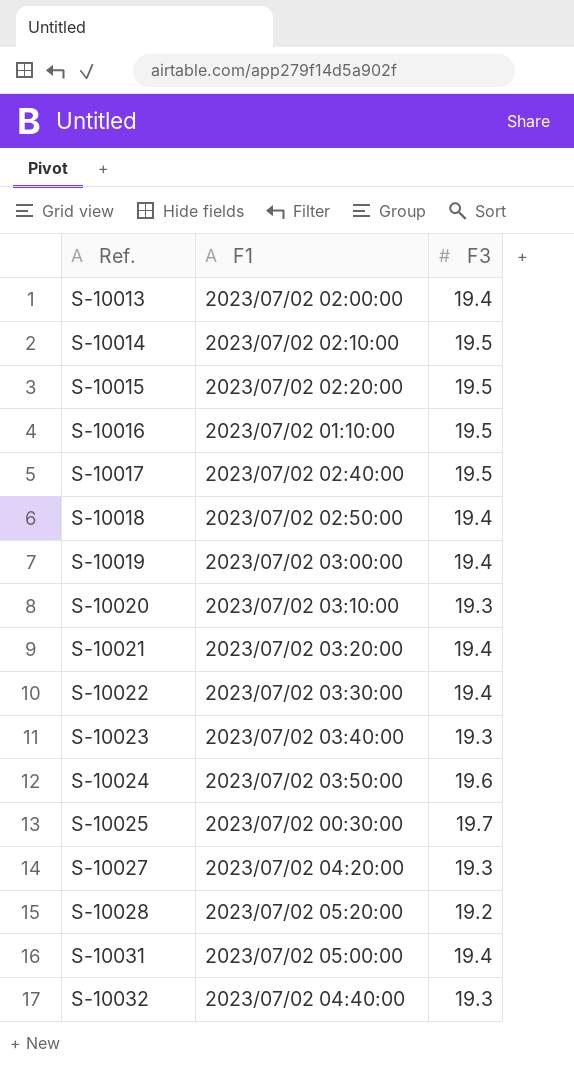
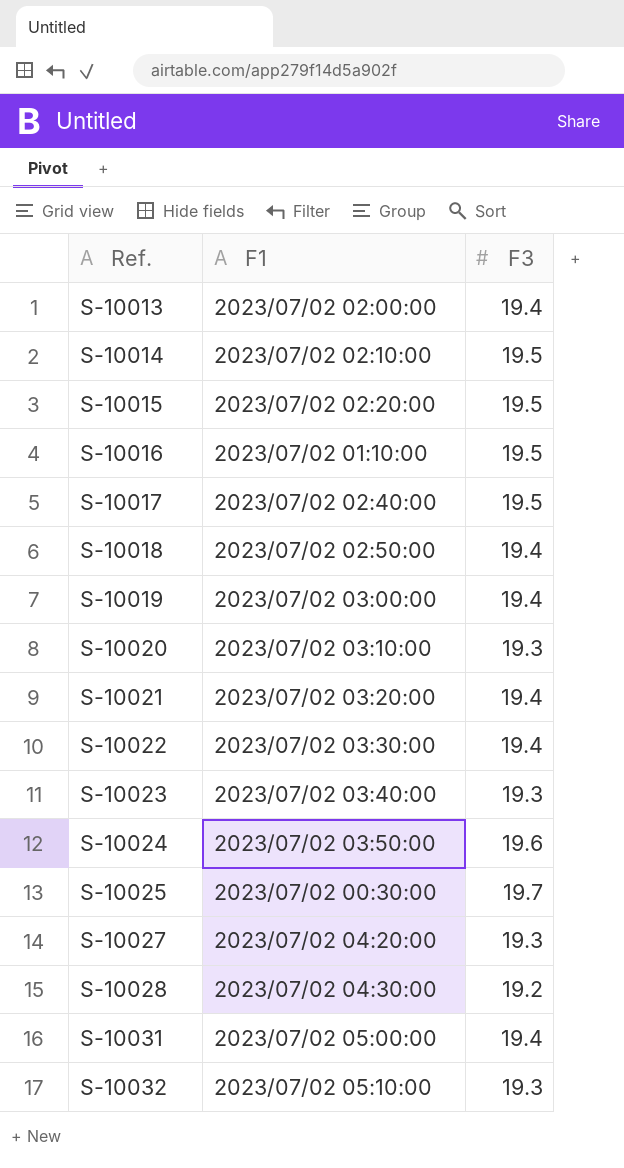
S-10028 | F1: 2023/07/02 05:20:00 -> 2023/07/02 04:30:00
S-10032 | F1: 2023/07/02 04:40:00 -> 2023/07/02 05:10:00

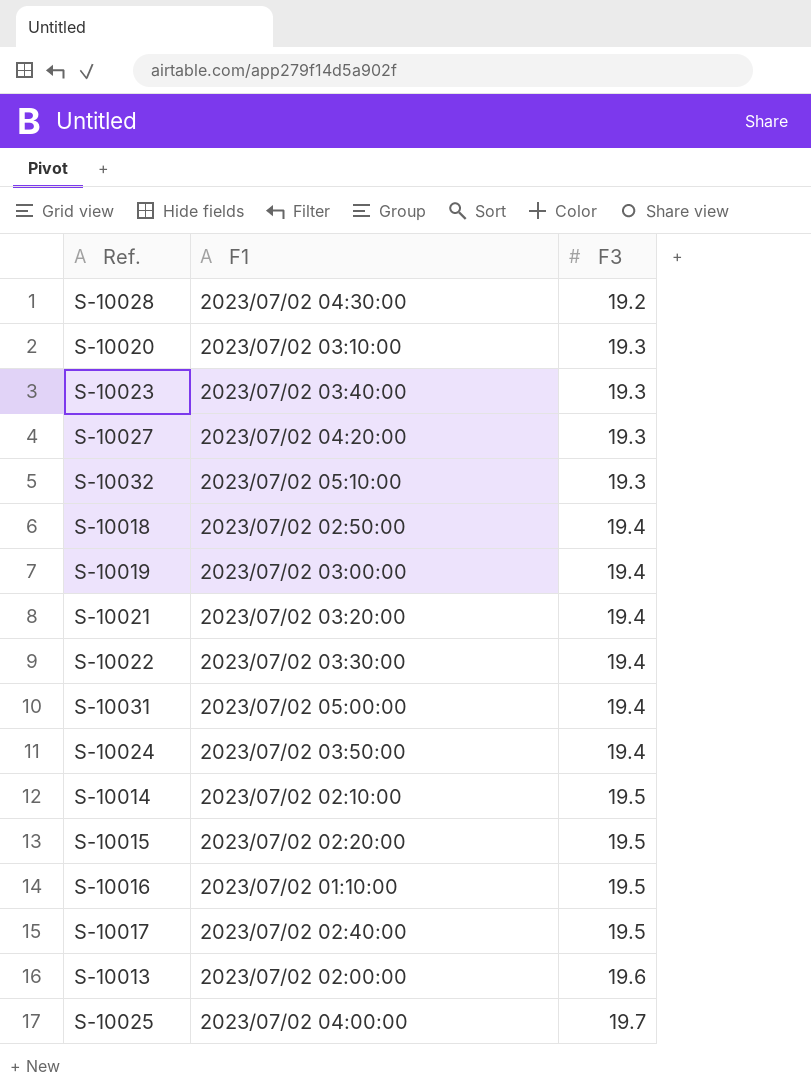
row order: Ref. ascending -> F3 ascending
S-10024 | F3: 19.6 -> 19.4
S-10013 | F3: 19.4 -> 19.6
S-10025 | F1: 2023/07/02 00:30:00 -> 2023/07/02 04:00:00

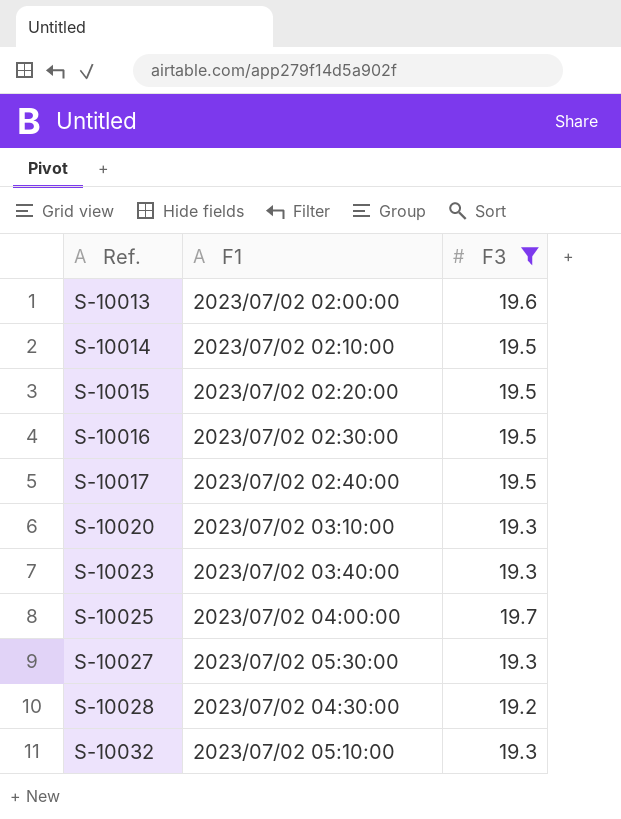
filter: none -> F3 != 19.4
row order: F3 ascending -> Ref. ascending
S-10016 | F1: 2023/07/02 01:10:00 -> 2023/07/02 02:30:00
S-10027 | F1: 2023/07/02 04:20:00 -> 2023/07/02 05:30:00

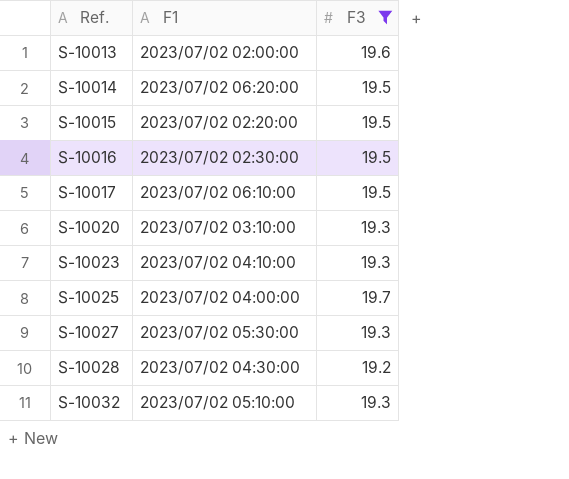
S-10014 | F1: 2023/07/02 02:10:00 -> 2023/07/02 06:20:00
S-10017 | F1: 2023/07/02 02:40:00 -> 2023/07/02 06:10:00
S-10023 | F1: 2023/07/02 03:40:00 -> 2023/07/02 04:10:00

